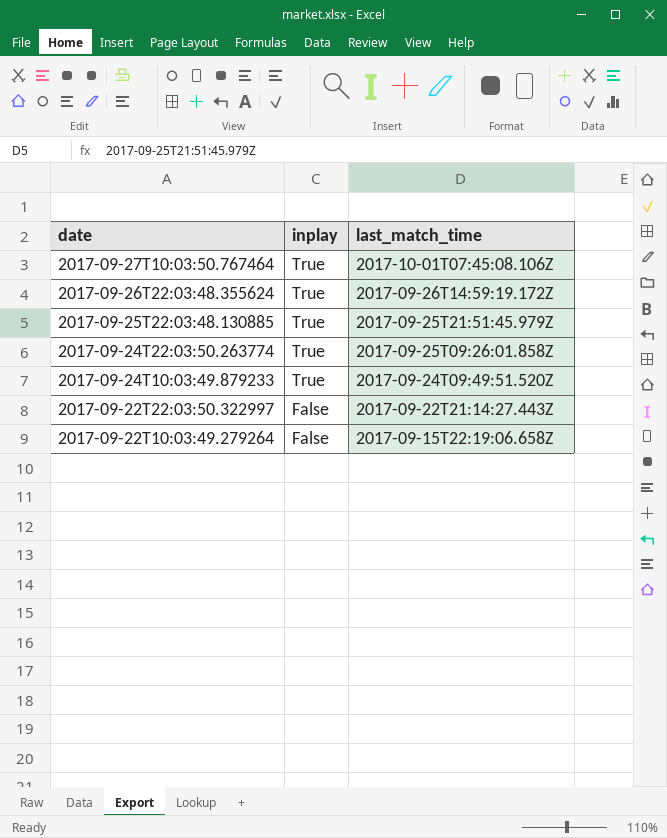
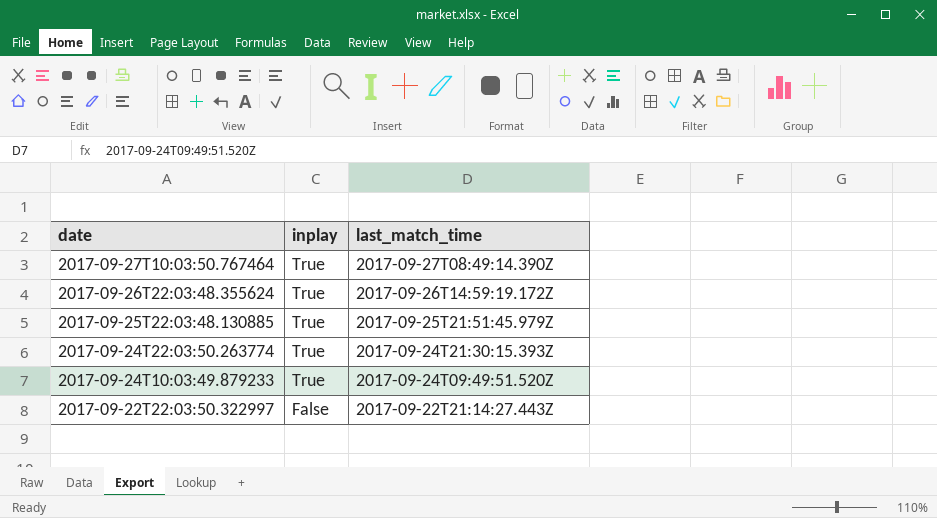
row 2017-09-22T10:03:49.279264: False | 2017-09-15T22:19:06.658Z -> none
2017-09-27T10:03:50.767464 | last_match_time: 2017-10-01T07:45:08.106Z -> 2017-09-27T08:49:14.390Z
2017-09-24T22:03:50.263774 | last_match_time: 2017-09-25T09:26:01.858Z -> 2017-09-24T21:30:15.393Z

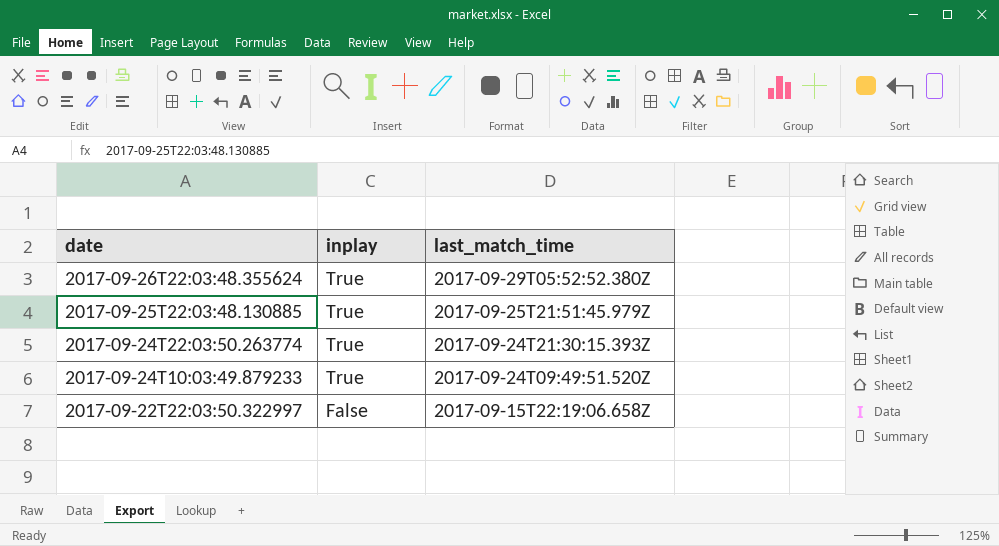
row 2017-09-27T10:03:50.767464: True | 2017-09-27T08:49:14.390Z -> none
2017-09-26T22:03:48.355624 | last_match_time: 2017-09-26T14:59:19.172Z -> 2017-09-29T05:52:52.380Z
2017-09-22T22:03:50.322997 | last_match_time: 2017-09-22T21:14:27.443Z -> 2017-09-15T22:19:06.658Z

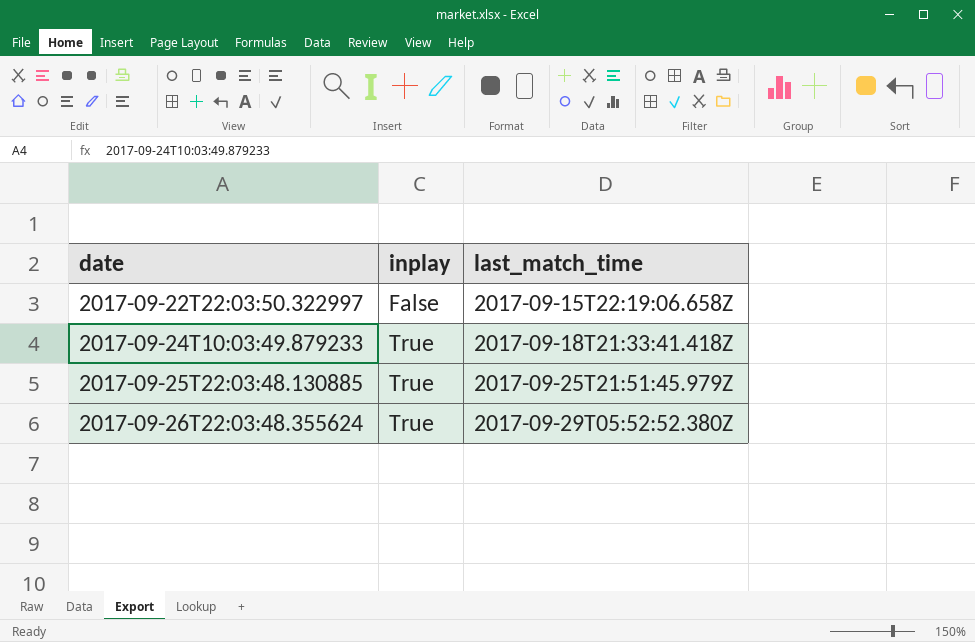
row order: date descending -> date ascending
row 2017-09-24T22:03:50.263774: True | 2017-09-24T21:30:15.393Z -> none
2017-09-24T10:03:49.879233 | last_match_time: 2017-09-24T09:49:51.520Z -> 2017-09-18T21:33:41.418Z

